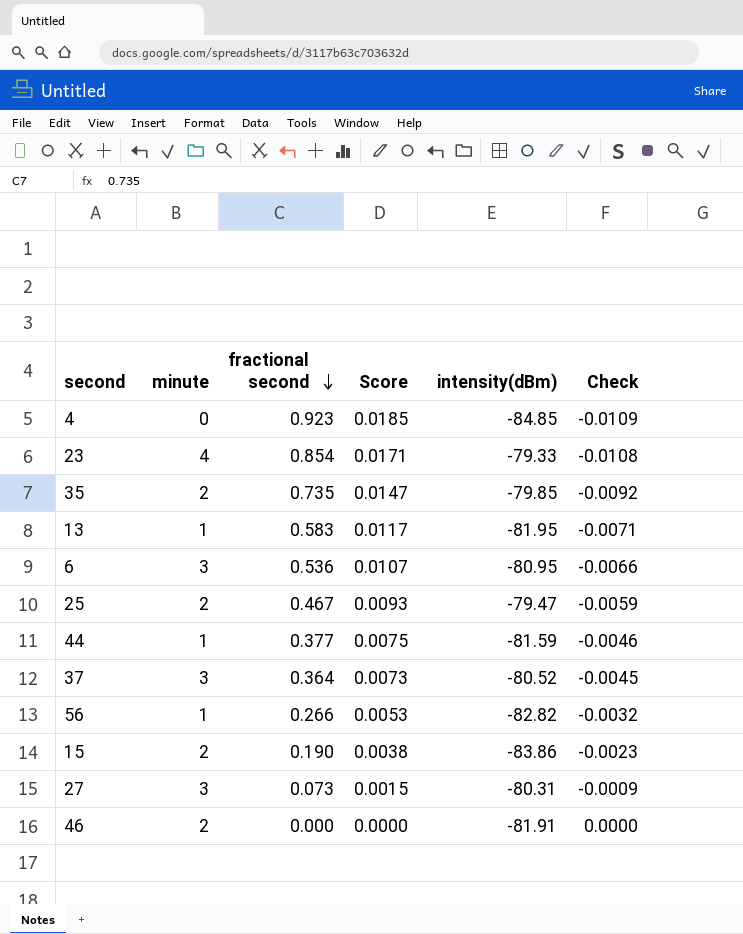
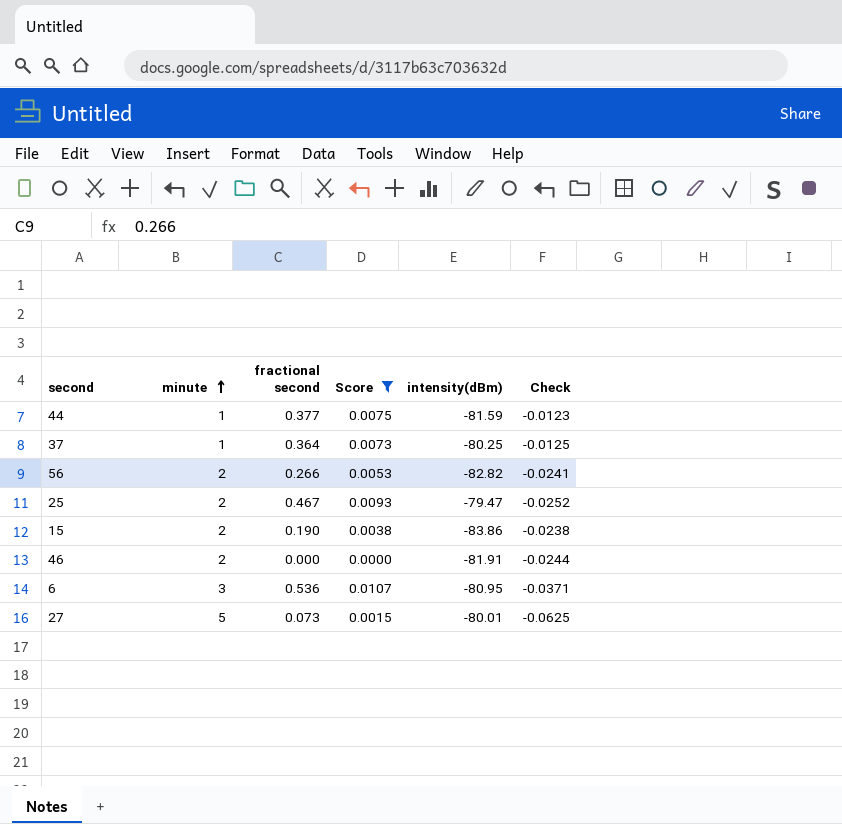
filter: none -> Score <= 0.0107
row order: fractional second descending -> minute ascending
column Check | formula: [fractional second] / [intensity(dBm)] -> [minute] / [intensity(dBm)]
37 | minute: 3 -> 1
37 | intensity(dBm): -80.52 -> -80.25
56 | minute: 1 -> 2
27 | minute: 3 -> 5
27 | intensity(dBm): -80.31 -> -80.01

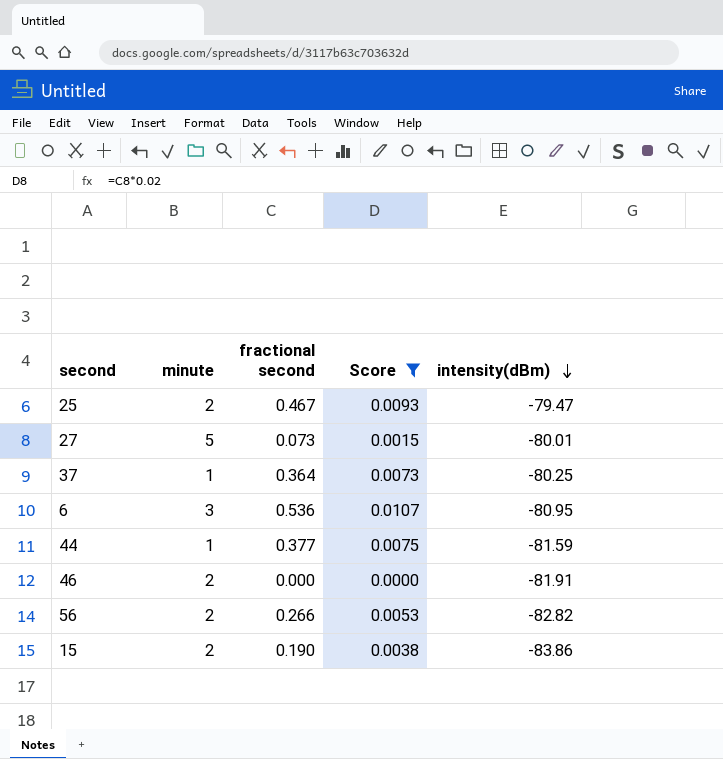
row order: minute ascending -> intensity(dBm) descending
column Check | formula: [minute] / [intensity(dBm)] -> none

